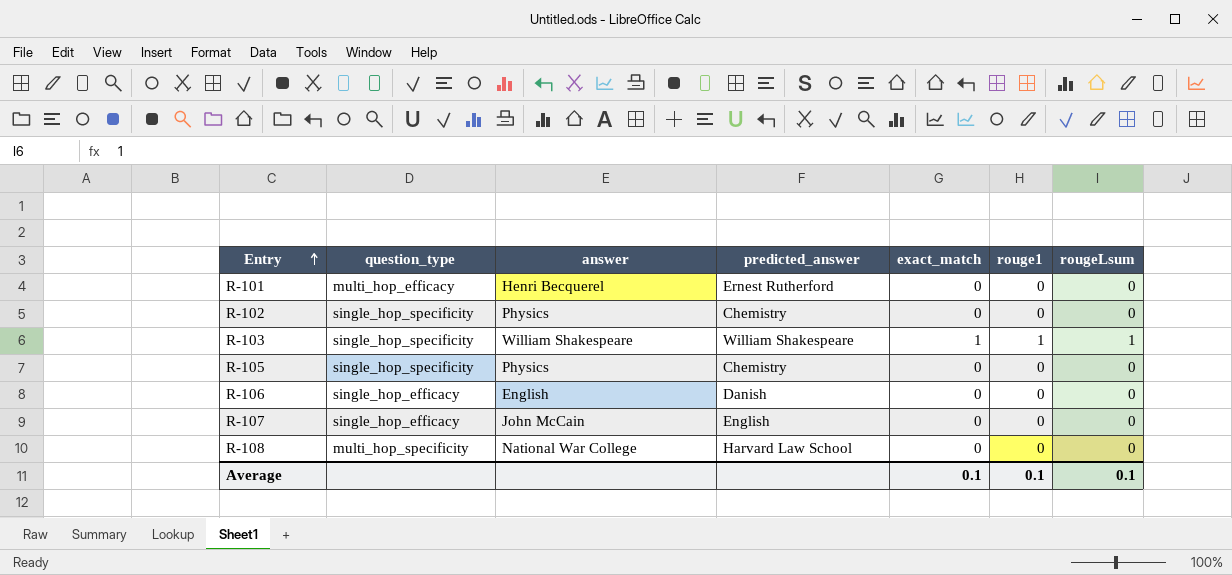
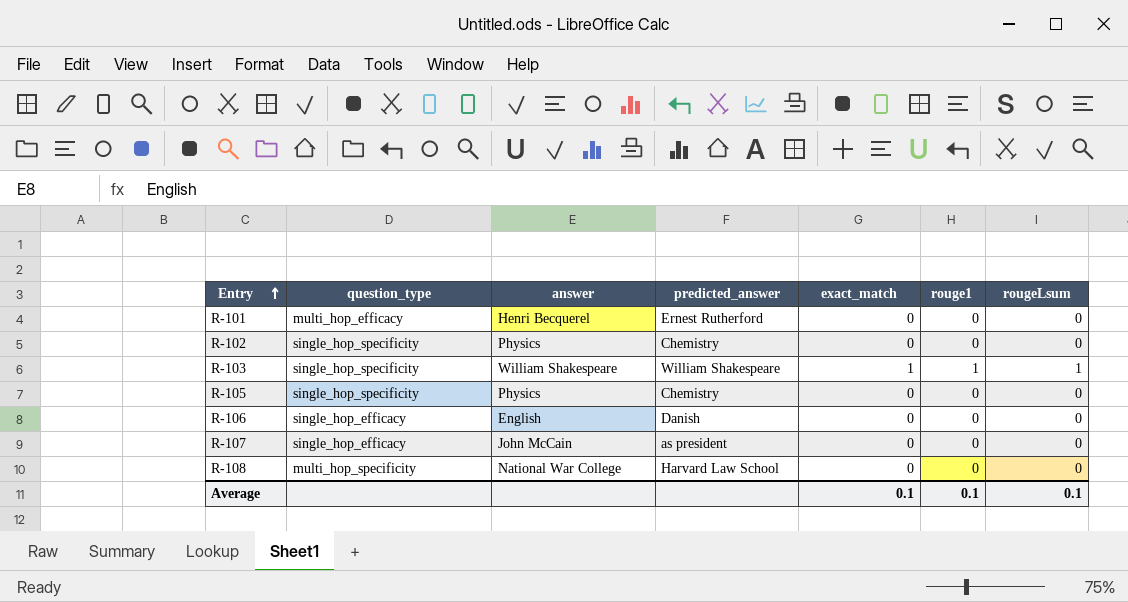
R-107 | predicted_answer: English -> as president

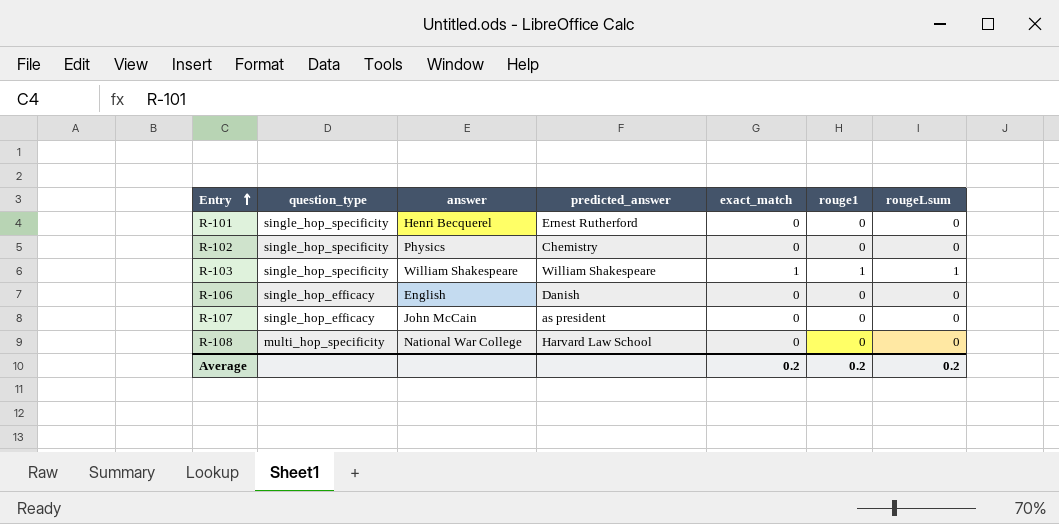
row R-105: single_hop_specificity | Physics | Chemistry | 0 | 0 | 0 -> none
R-101 | question_type: multi_hop_efficacy -> single_hop_specificity
Average | exact_match: 0.1 -> 0.2
Average | rouge1: 0.1 -> 0.2
Average | rougeLsum: 0.1 -> 0.2

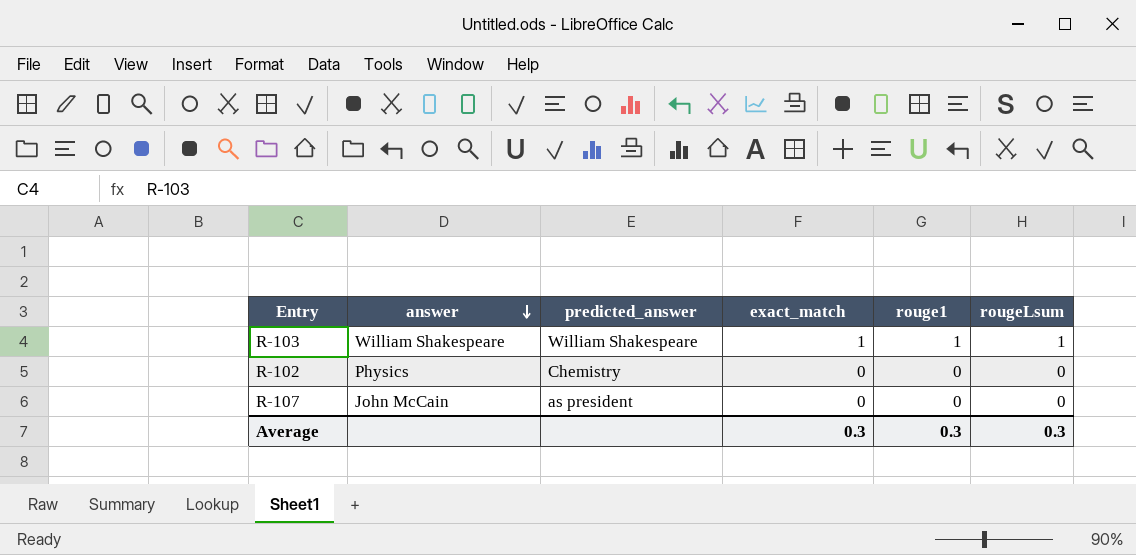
row order: Entry ascending -> answer descending
column question_type | position: 2 -> none
row R-101: single_hop_specificity | Henri Becquerel | Ernest Rutherford | 0 | 0 | 0 -> none
row R-106: single_hop_efficacy | English | Danish | 0 | 0 | 0 -> none
row R-108: multi_hop_specificity | National War College | Harvard Law School | 0 | 0 | 0 -> none
Average | exact_match: 0.2 -> 0.3
Average | rouge1: 0.2 -> 0.3
Average | rougeLsum: 0.2 -> 0.3

